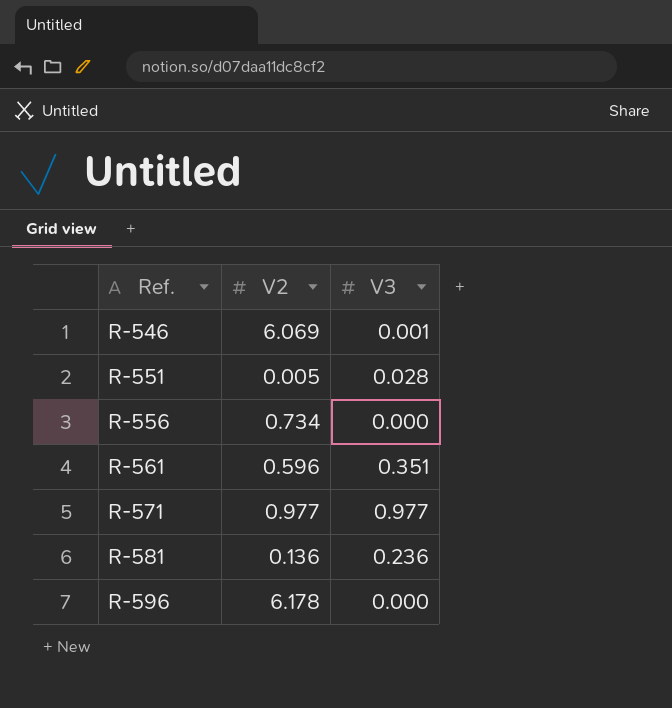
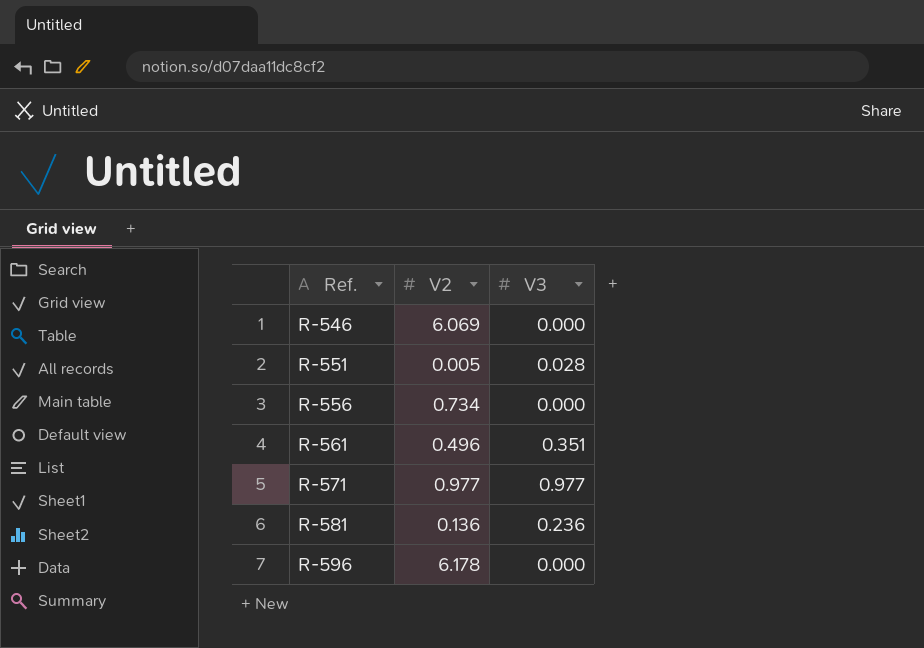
R-546 | V3: 0.001 -> 0.000
R-561 | V2: 0.596 -> 0.496

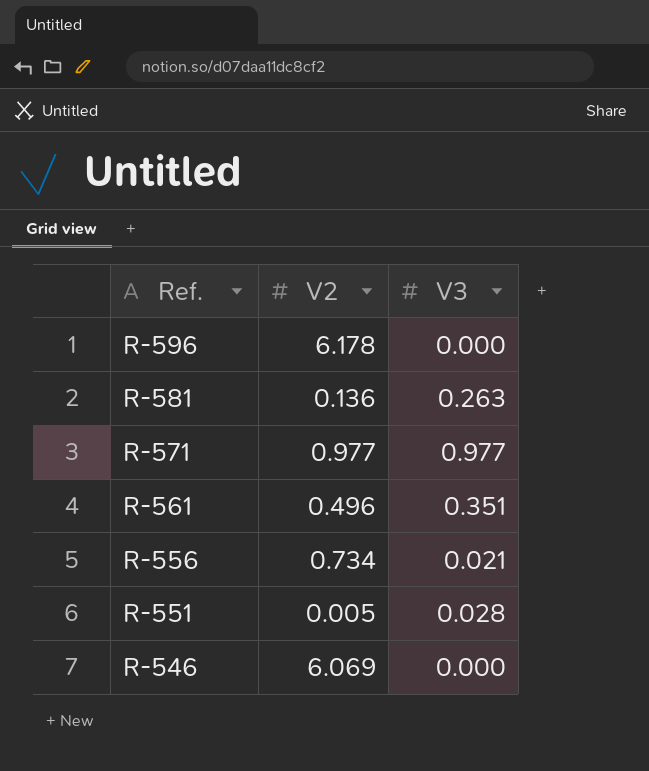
row order: Ref. ascending -> Ref. descending
R-581 | V3: 0.236 -> 0.263
R-556 | V3: 0.000 -> 0.021

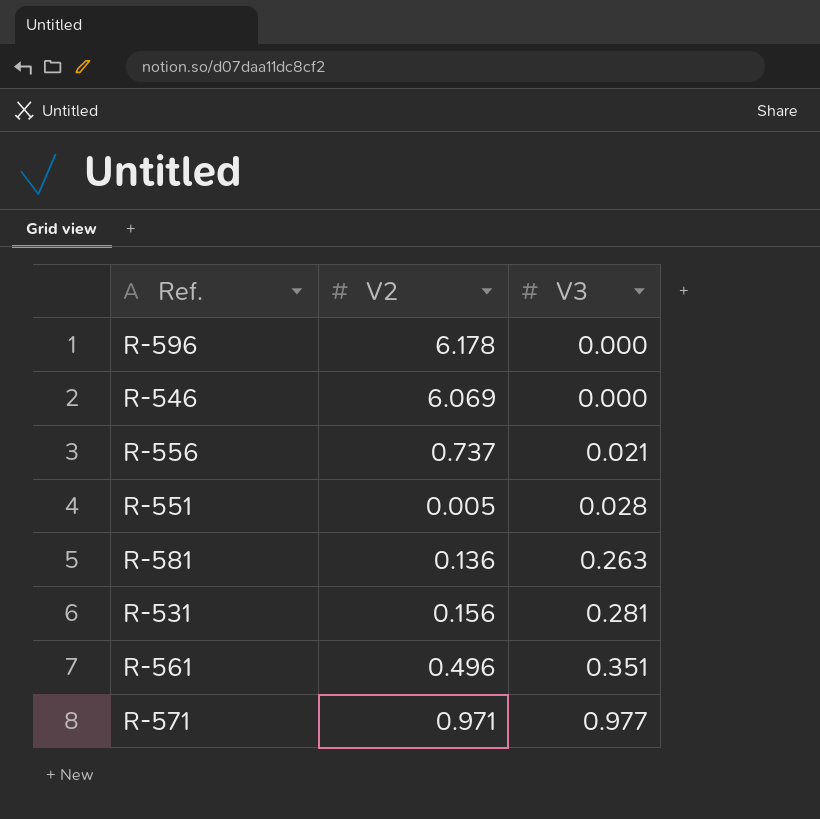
row order: Ref. descending -> V3 ascending
R-556 | V2: 0.734 -> 0.737
row R-531: none -> 0.156 | 0.281
R-571 | V2: 0.977 -> 0.971

